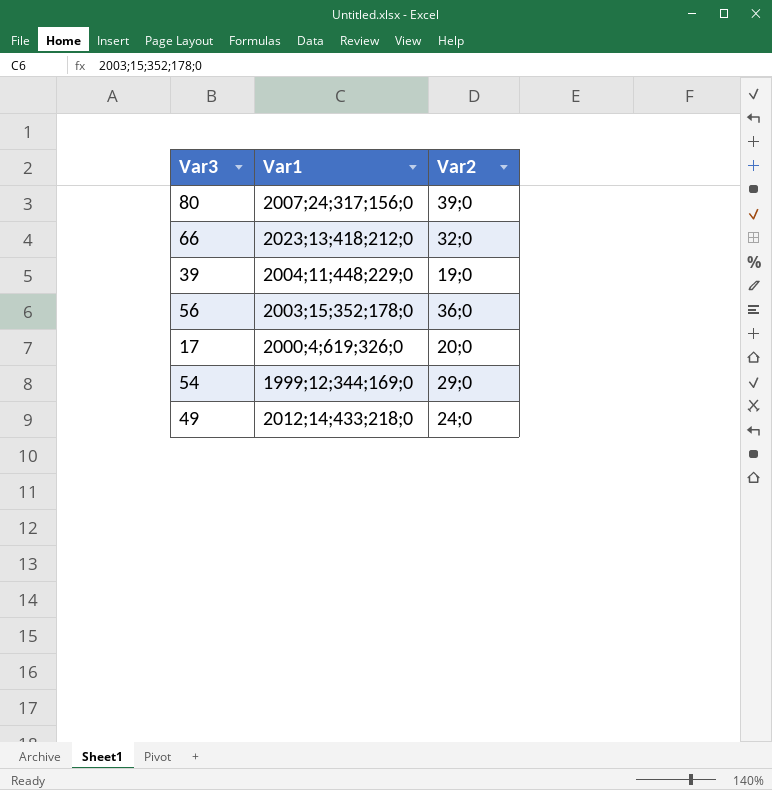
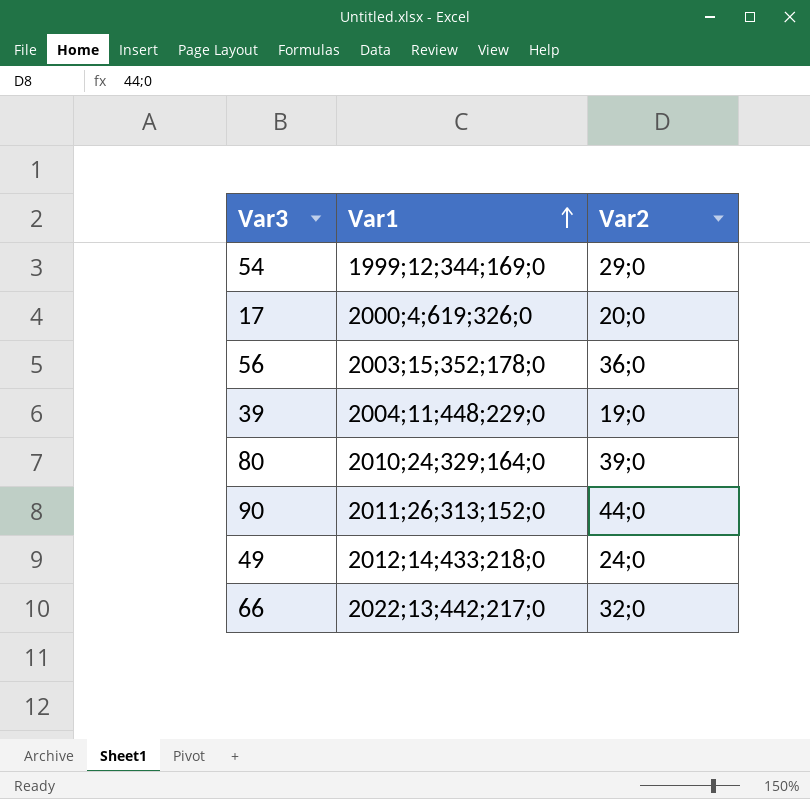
row order: none -> Var1 ascending
80 | Var1: 2007;24;317;156;0 -> 2010;24;329;164;0
row 90: none -> 2011;26;313;152;0 | 44;0
66 | Var1: 2023;13;418;212;0 -> 2022;13;442;217;0

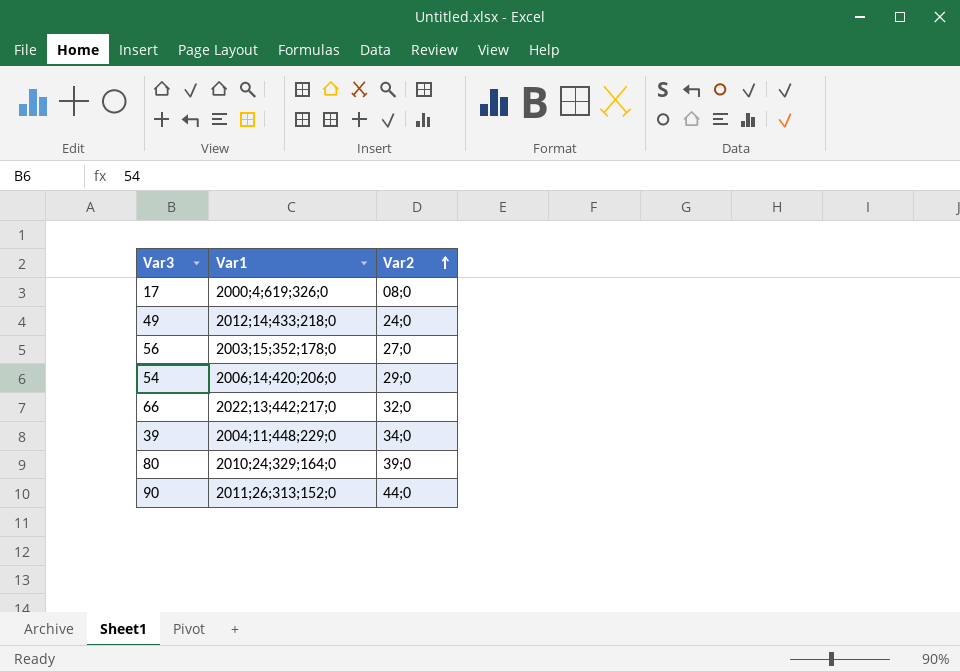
row order: Var1 ascending -> Var2 ascending
17 | Var2: 20;0 -> 08;0
56 | Var2: 36;0 -> 27;0
54 | Var1: 1999;12;344;169;0 -> 2006;14;420;206;0
39 | Var2: 19;0 -> 34;0

